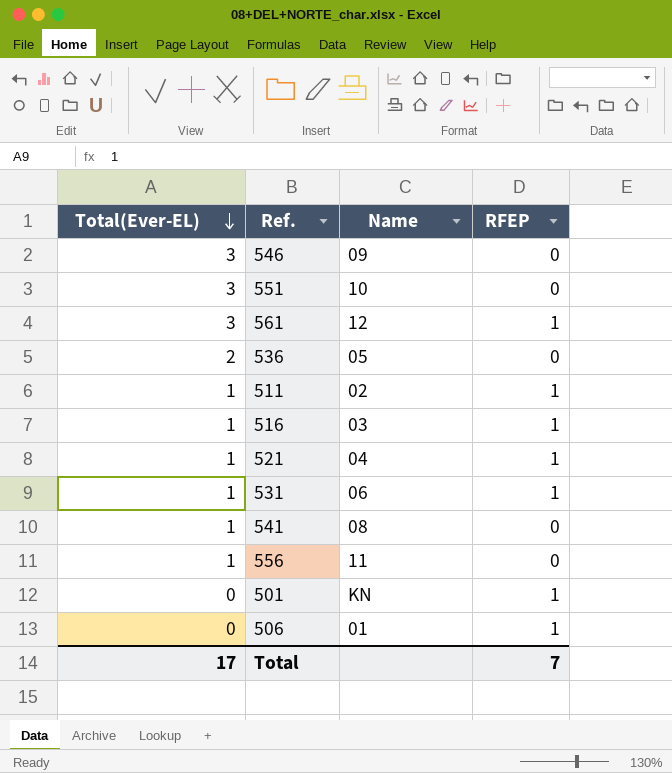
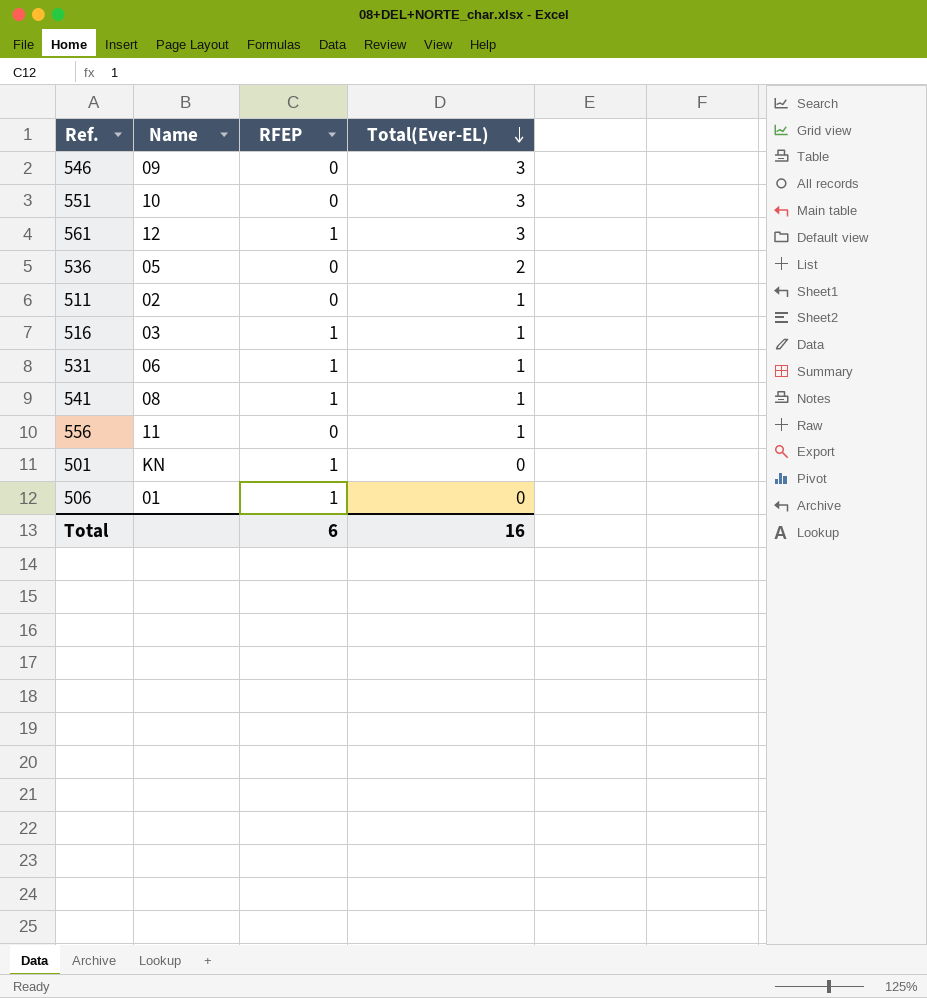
column Total(Ever-EL) | position: 1 -> 4
row 521: 1 | 04 | 1 -> none
511 | RFEP: 1 -> 0
541 | RFEP: 0 -> 1
Total | RFEP: 7 -> 6
Total | Total(Ever-EL): 17 -> 16

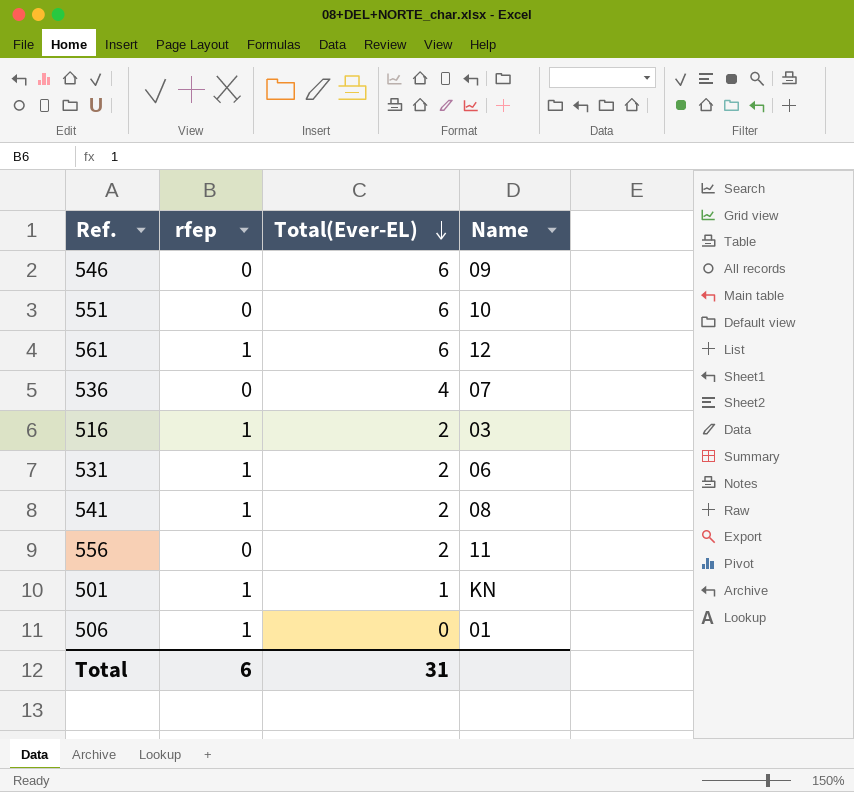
column name: RFEP -> rfep
column Name | position: 2 -> 4
row 511: 02 | 0 | 1 -> none
546 | Total(Ever-EL): 3 -> 6
551 | Total(Ever-EL): 3 -> 6
561 | Total(Ever-EL): 3 -> 6
536 | Total(Ever-EL): 2 -> 4
536 | Name: 05 -> 07
516 | Total(Ever-EL): 1 -> 2
531 | Total(Ever-EL): 1 -> 2
541 | Total(Ever-EL): 1 -> 2
556 | Total(Ever-EL): 1 -> 2
501 | Total(Ever-EL): 0 -> 1
Total | Total(Ever-EL): 16 -> 31

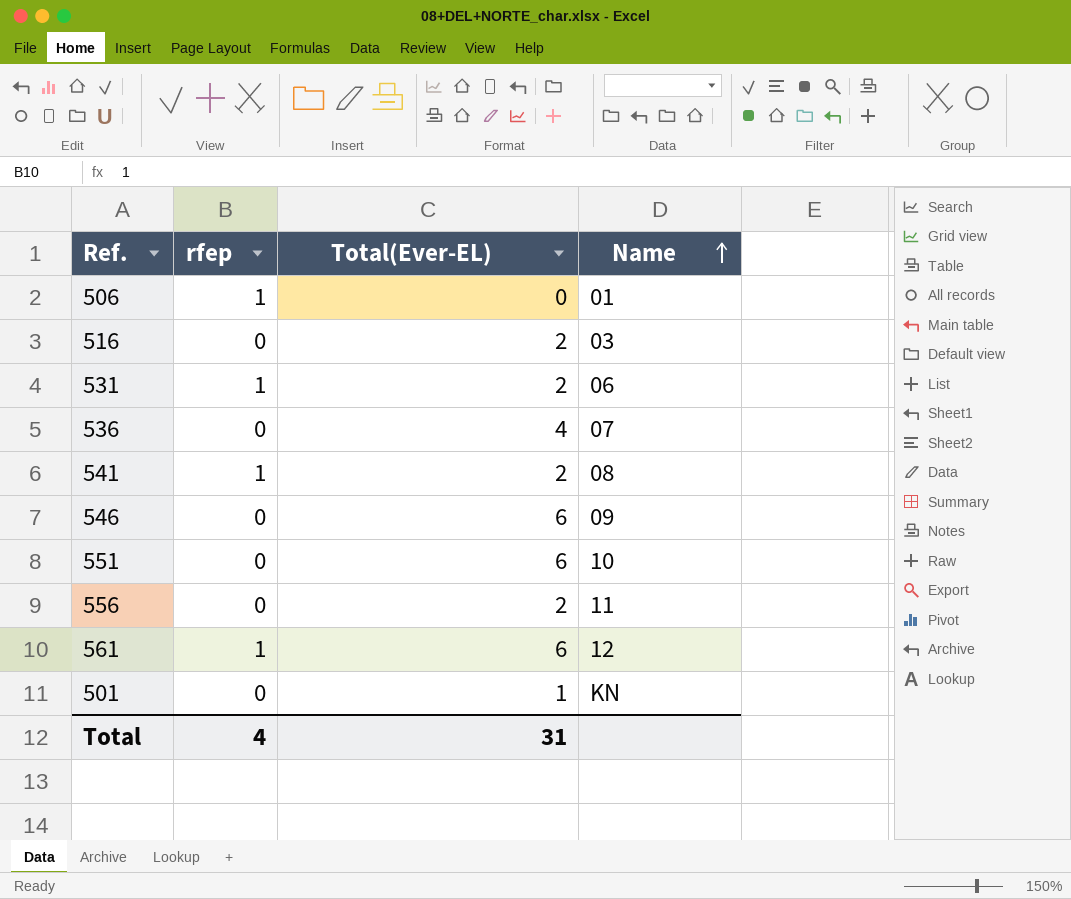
row order: Total(Ever-EL) descending -> Name ascending
516 | rfep: 1 -> 0
501 | rfep: 1 -> 0
Total | rfep: 6 -> 4

